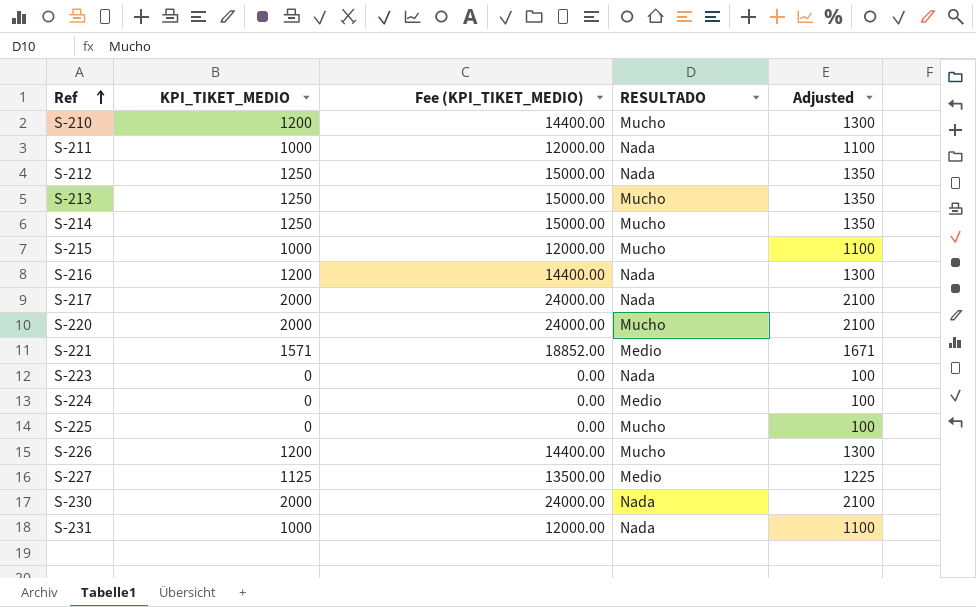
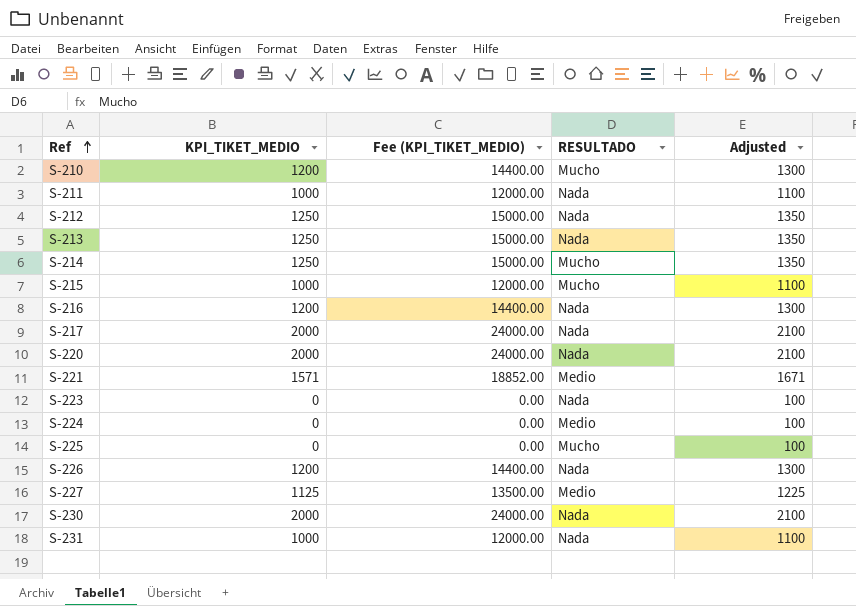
S-213 | RESULTADO: Mucho -> Nada
S-220 | RESULTADO: Mucho -> Nada
S-226 | RESULTADO: Mucho -> Nada

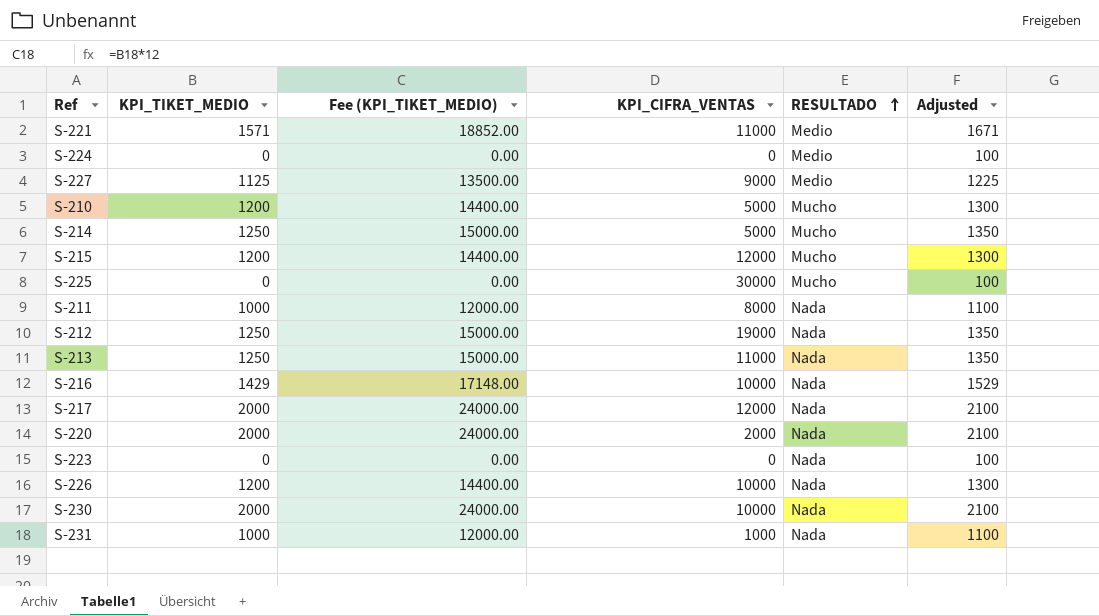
row order: Ref ascending -> RESULTADO ascending
column KPI_CIFRA_VENTAS | position: none -> 4
S-215 | KPI_TIKET_MEDIO: 1000 -> 1200
S-215 | Fee (KPI_TIKET_MEDIO): 12000.00 -> 14400.00
S-215 | Adjusted: 1100 -> 1300
S-216 | KPI_TIKET_MEDIO: 1200 -> 1429
S-216 | Fee (KPI_TIKET_MEDIO): 14400.00 -> 17148.00
S-216 | Adjusted: 1300 -> 1529

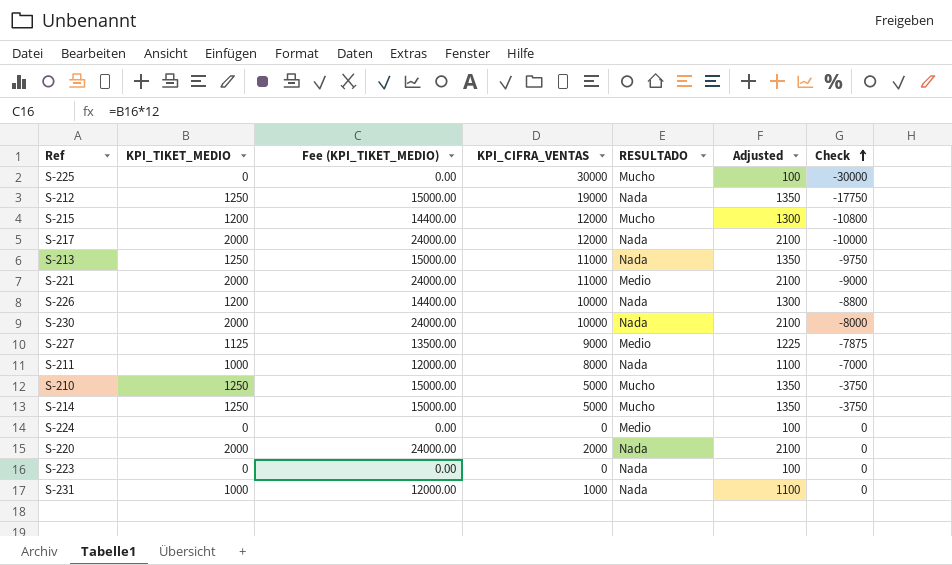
row order: RESULTADO ascending -> Check ascending
column Check | formula: none -> [KPI_TIKET_MEDIO] - [KPI_CIFRA_VENTAS]
row S-216: 1429 | 17148.00 | 10000 | Nada | 1529 -> none
S-221 | KPI_TIKET_MEDIO: 1571 -> 2000
S-221 | Fee (KPI_TIKET_MEDIO): 18852.00 -> 24000.00
S-221 | Adjusted: 1671 -> 2100
S-210 | KPI_TIKET_MEDIO: 1200 -> 1250
S-210 | Fee (KPI_TIKET_MEDIO): 14400.00 -> 15000.00
S-210 | Adjusted: 1300 -> 1350

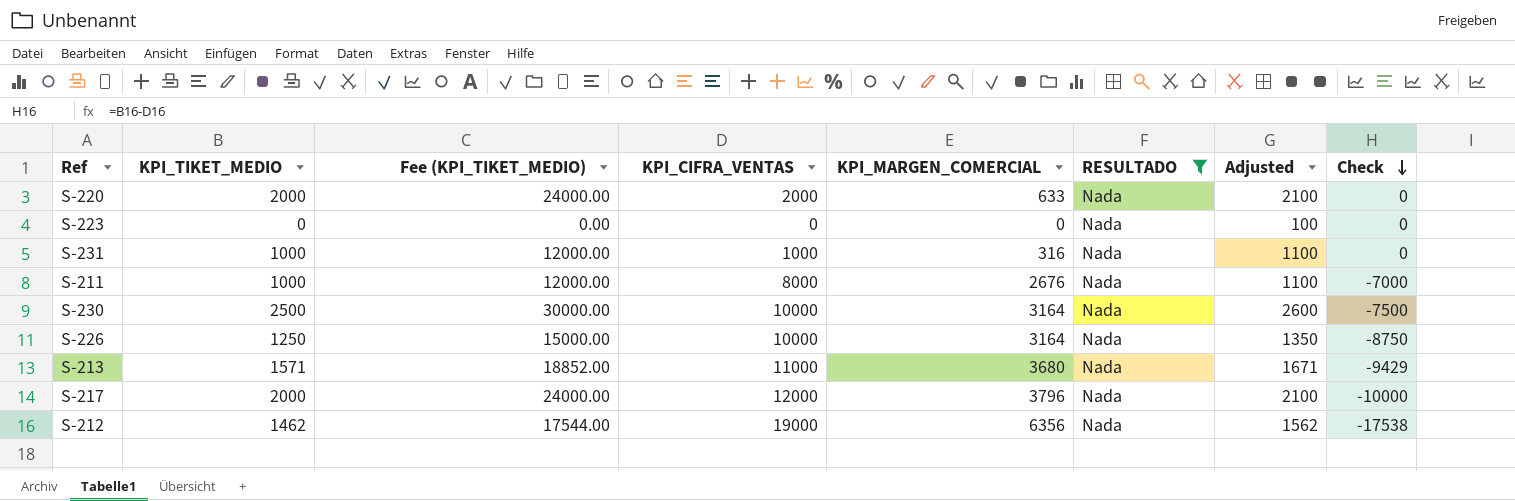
filter: none -> RESULTADO = Nada
row order: Check ascending -> Check descending
column KPI_MARGEN_COMERCIAL | position: none -> 5
S-230 | KPI_TIKET_MEDIO: 2000 -> 2500
S-230 | Fee (KPI_TIKET_MEDIO): 24000.00 -> 30000.00
S-230 | Adjusted: 2100 -> 2600
S-230 | Check: -8000 -> -7500
S-226 | KPI_TIKET_MEDIO: 1200 -> 1250
S-226 | Fee (KPI_TIKET_MEDIO): 14400.00 -> 15000.00
S-226 | Adjusted: 1300 -> 1350
S-226 | Check: -8800 -> -8750
S-213 | KPI_TIKET_MEDIO: 1250 -> 1571
S-213 | Fee (KPI_TIKET_MEDIO): 15000.00 -> 18852.00
S-213 | Adjusted: 1350 -> 1671
S-213 | Check: -9750 -> -9429
S-212 | KPI_TIKET_MEDIO: 1250 -> 1462
S-212 | Fee (KPI_TIKET_MEDIO): 15000.00 -> 17544.00
S-212 | Adjusted: 1350 -> 1562
S-212 | Check: -17750 -> -17538

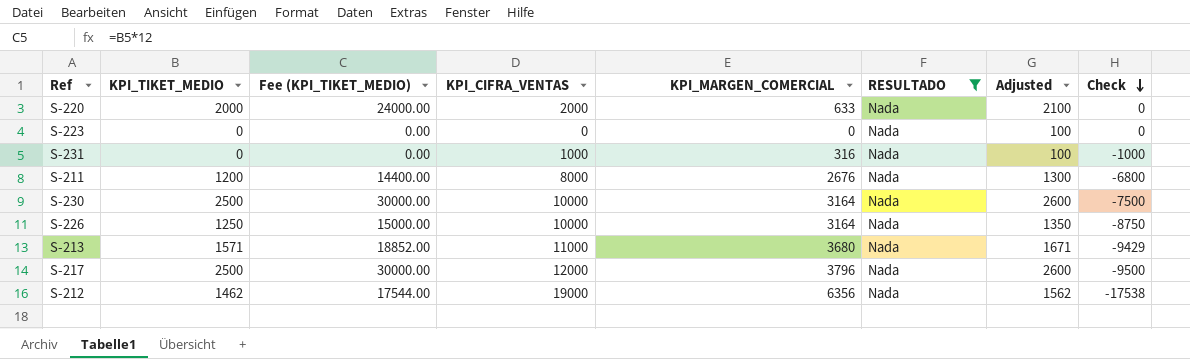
S-231 | KPI_TIKET_MEDIO: 1000 -> 0
S-231 | Fee (KPI_TIKET_MEDIO): 12000.00 -> 0.00
S-231 | Adjusted: 1100 -> 100
S-231 | Check: 0 -> -1000
S-211 | KPI_TIKET_MEDIO: 1000 -> 1200
S-211 | Fee (KPI_TIKET_MEDIO): 12000.00 -> 14400.00
S-211 | Adjusted: 1100 -> 1300
S-211 | Check: -7000 -> -6800
S-217 | KPI_TIKET_MEDIO: 2000 -> 2500
S-217 | Fee (KPI_TIKET_MEDIO): 24000.00 -> 30000.00
S-217 | Adjusted: 2100 -> 2600
S-217 | Check: -10000 -> -9500

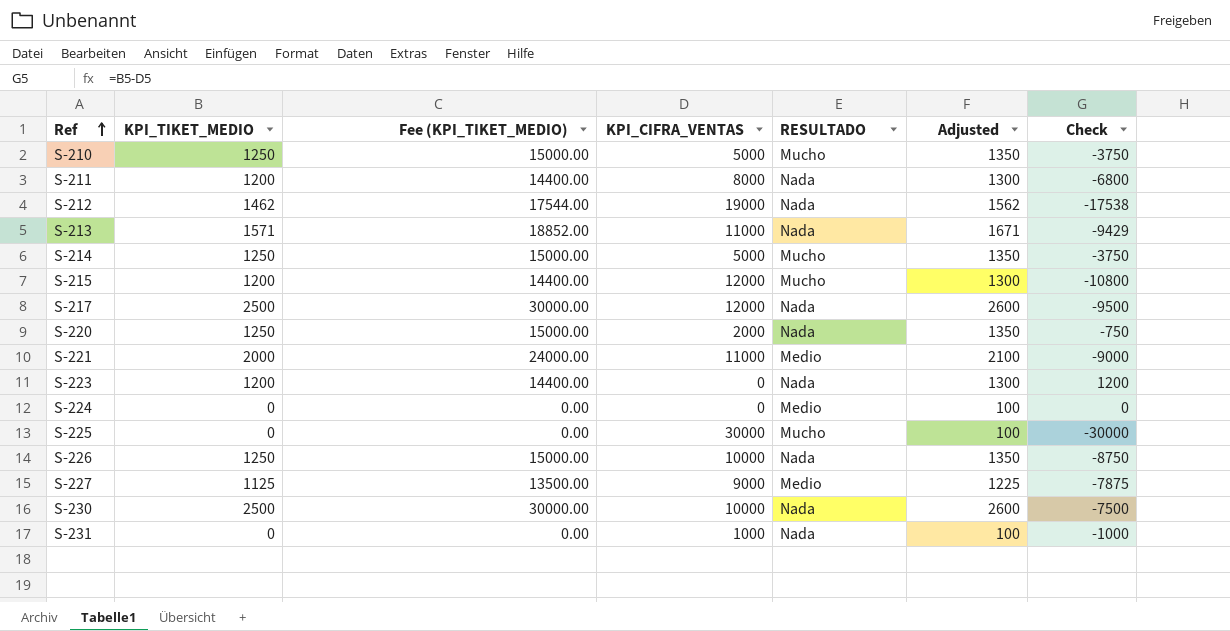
filter: RESULTADO = Nada -> none
row order: Check descending -> Ref ascending
column KPI_MARGEN_COMERCIAL | position: 5 -> none
S-220 | KPI_TIKET_MEDIO: 2000 -> 1250
S-220 | Fee (KPI_TIKET_MEDIO): 24000.00 -> 15000.00
S-220 | Adjusted: 2100 -> 1350
S-220 | Check: 0 -> -750
S-223 | KPI_TIKET_MEDIO: 0 -> 1200
S-223 | Fee (KPI_TIKET_MEDIO): 0.00 -> 14400.00
S-223 | Adjusted: 100 -> 1300
S-223 | Check: 0 -> 1200

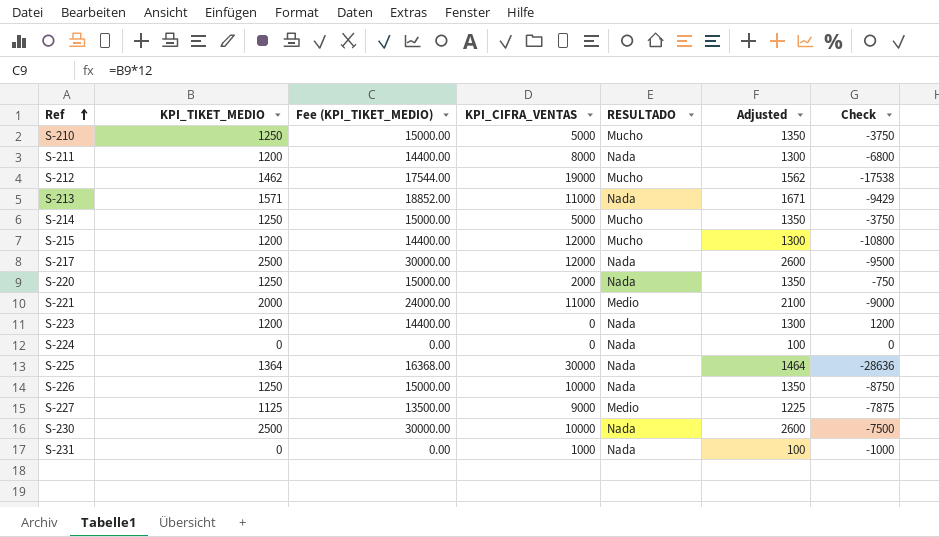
S-212 | RESULTADO: Nada -> Mucho
S-224 | RESULTADO: Medio -> Nada
S-225 | KPI_TIKET_MEDIO: 0 -> 1364
S-225 | Fee (KPI_TIKET_MEDIO): 0.00 -> 16368.00
S-225 | RESULTADO: Mucho -> Nada
S-225 | Adjusted: 100 -> 1464
S-225 | Check: -30000 -> -28636

